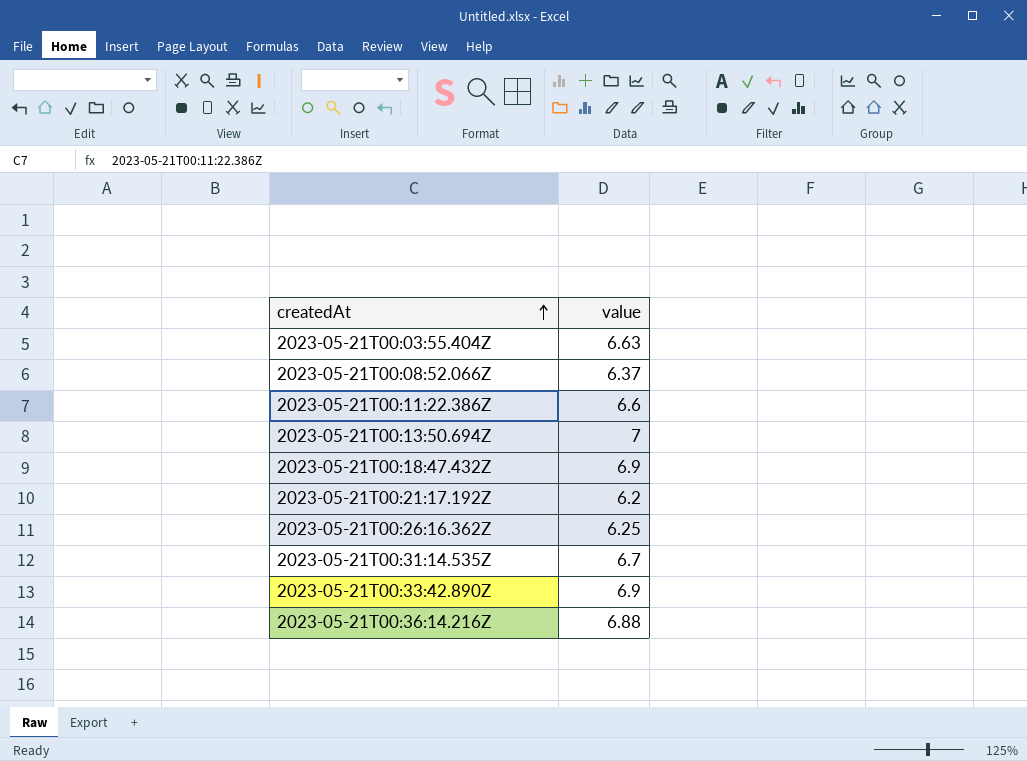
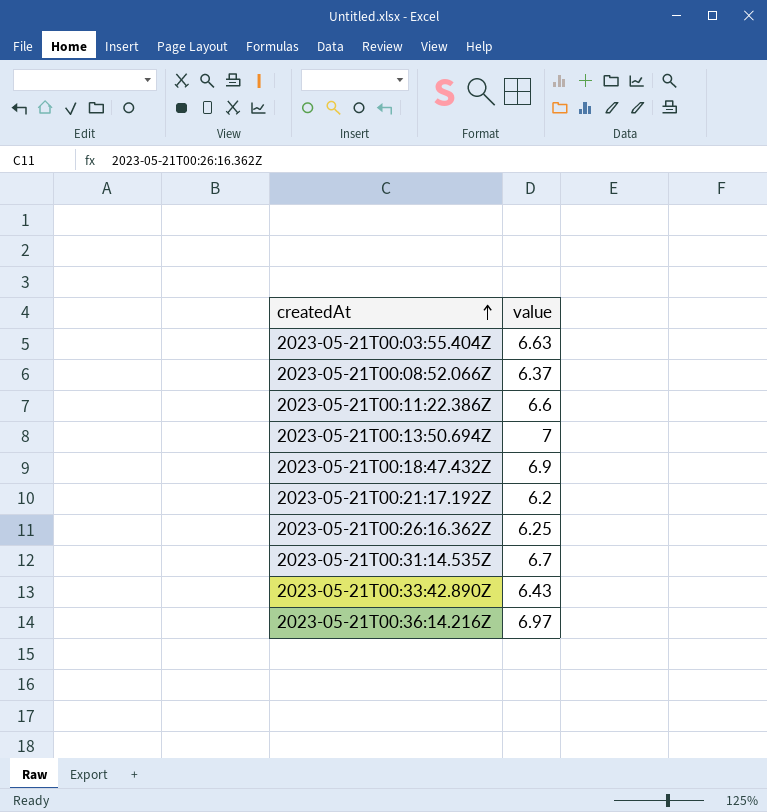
2023-05-21T00:33:42.890Z | value: 6.9 -> 6.43
2023-05-21T00:36:14.216Z | value: 6.88 -> 6.97

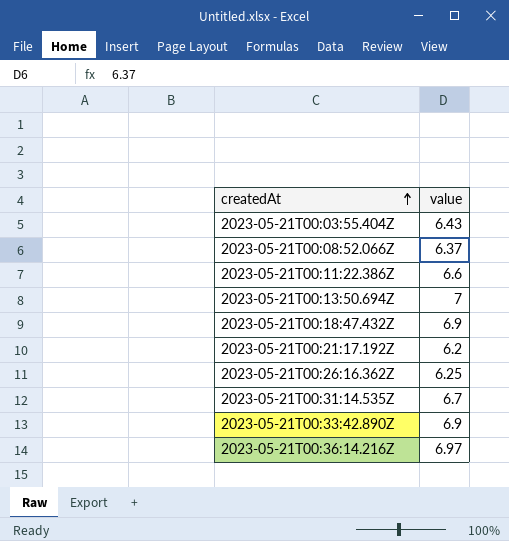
2023-05-21T00:03:55.404Z | value: 6.63 -> 6.43
2023-05-21T00:33:42.890Z | value: 6.43 -> 6.9

